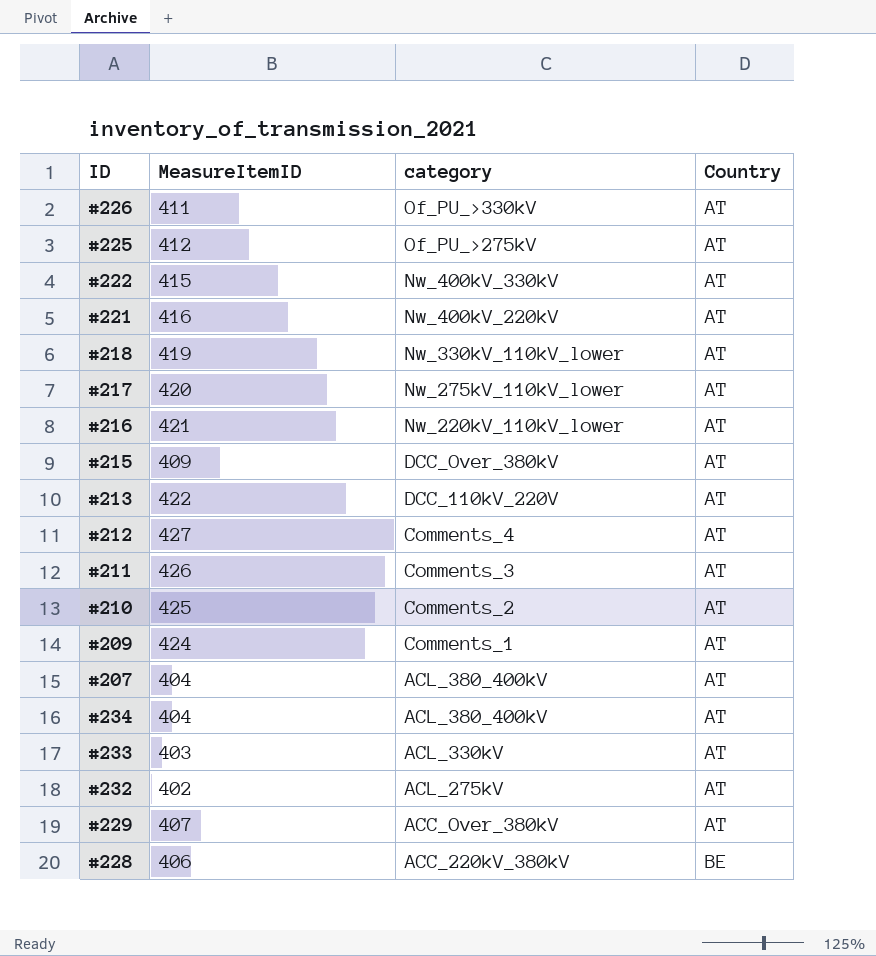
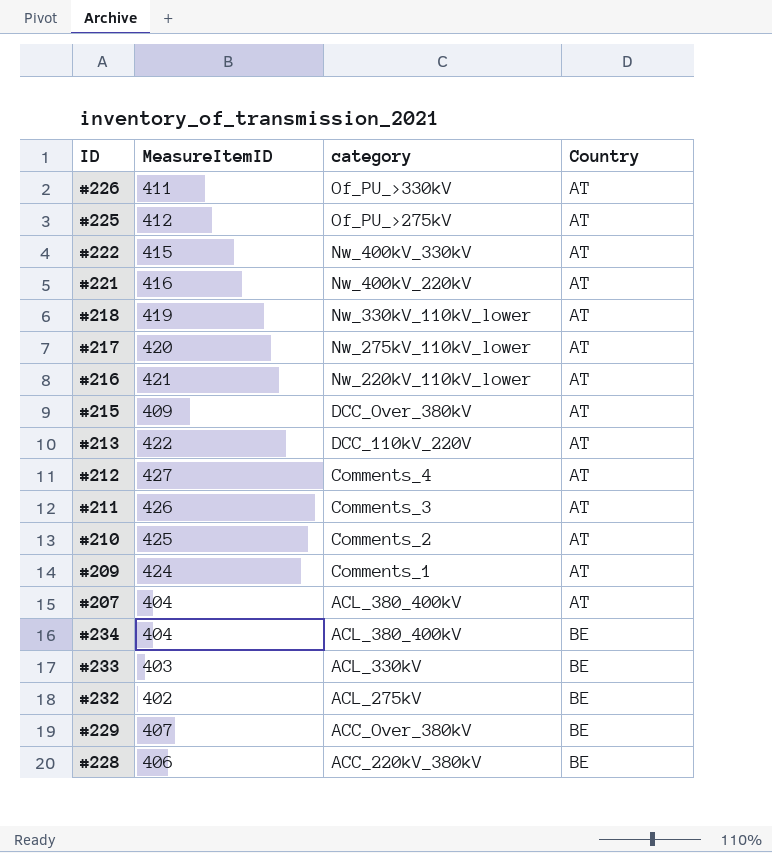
#234 | Country: AT -> BE
#233 | Country: AT -> BE
#232 | Country: AT -> BE
#229 | Country: AT -> BE

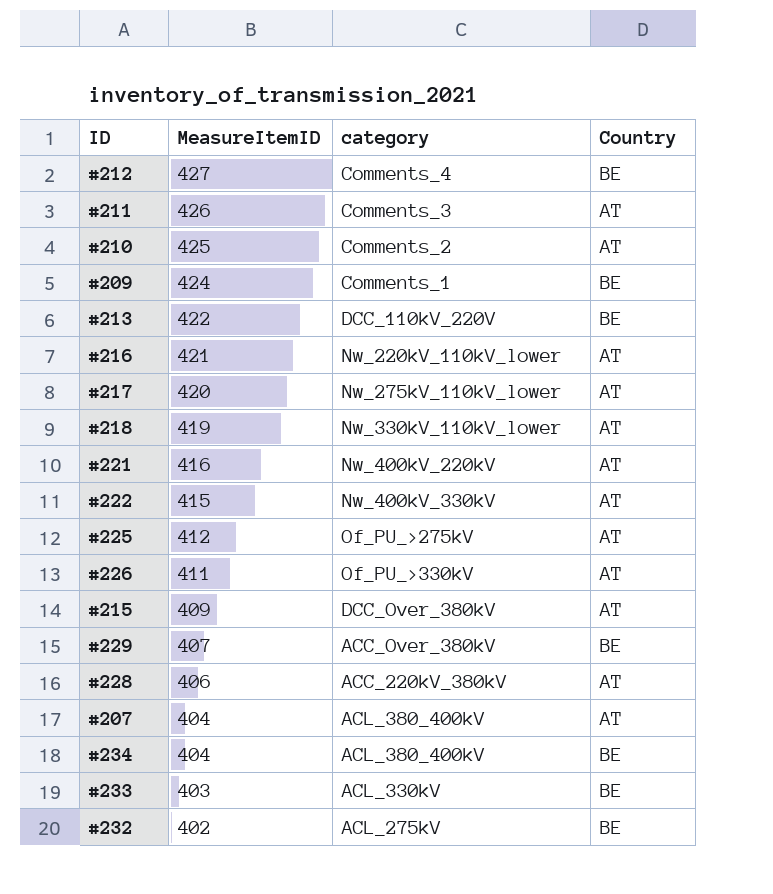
row order: category descending -> MeasureItemID descending
#212 | Country: AT -> BE
#209 | Country: AT -> BE
#213 | Country: AT -> BE
#228 | Country: BE -> AT

